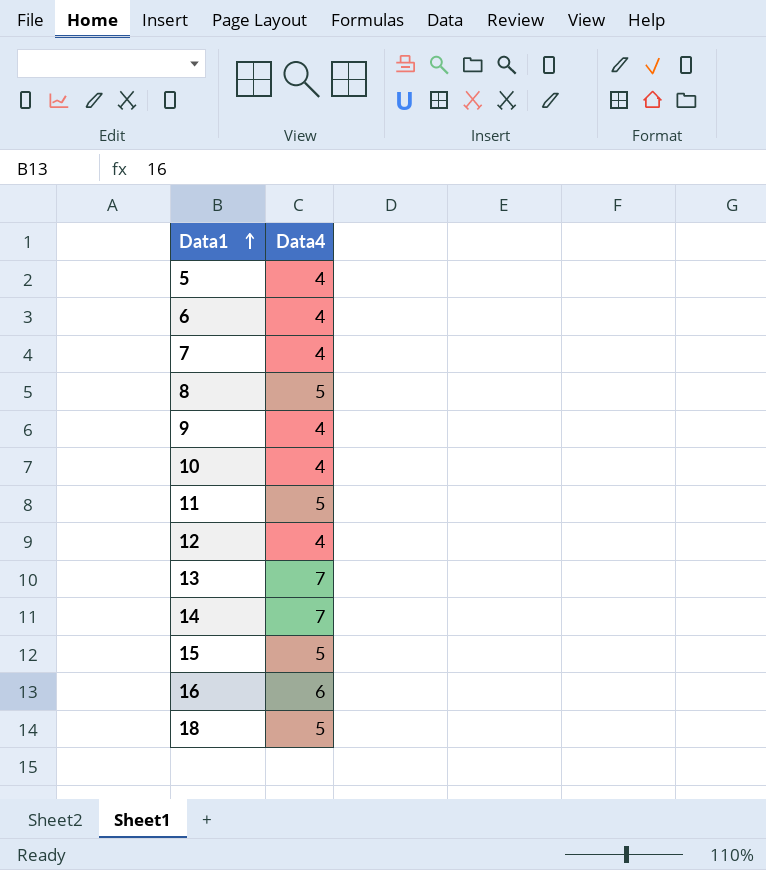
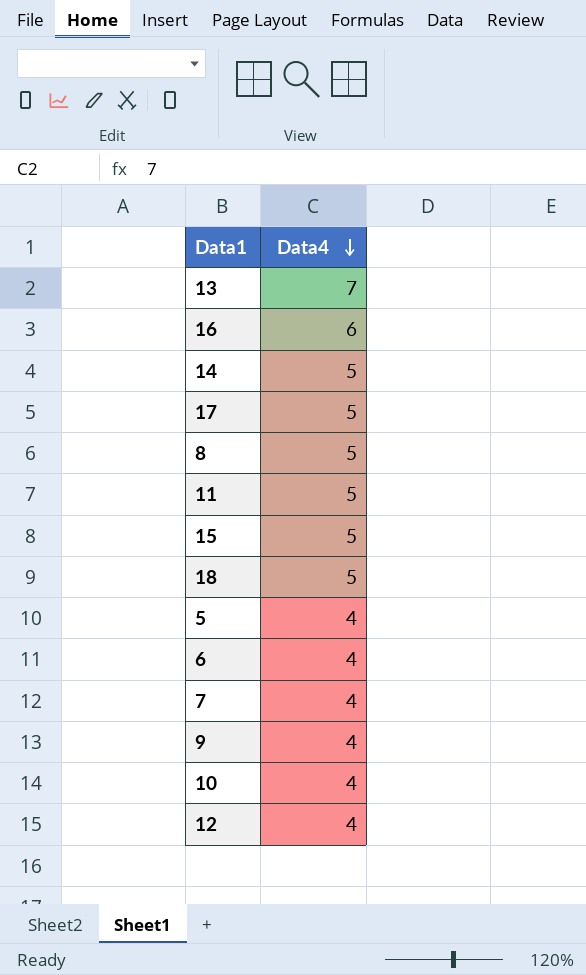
row order: Data1 ascending -> Data4 descending
14 | Data4: 7 -> 5
row 17: none -> 5

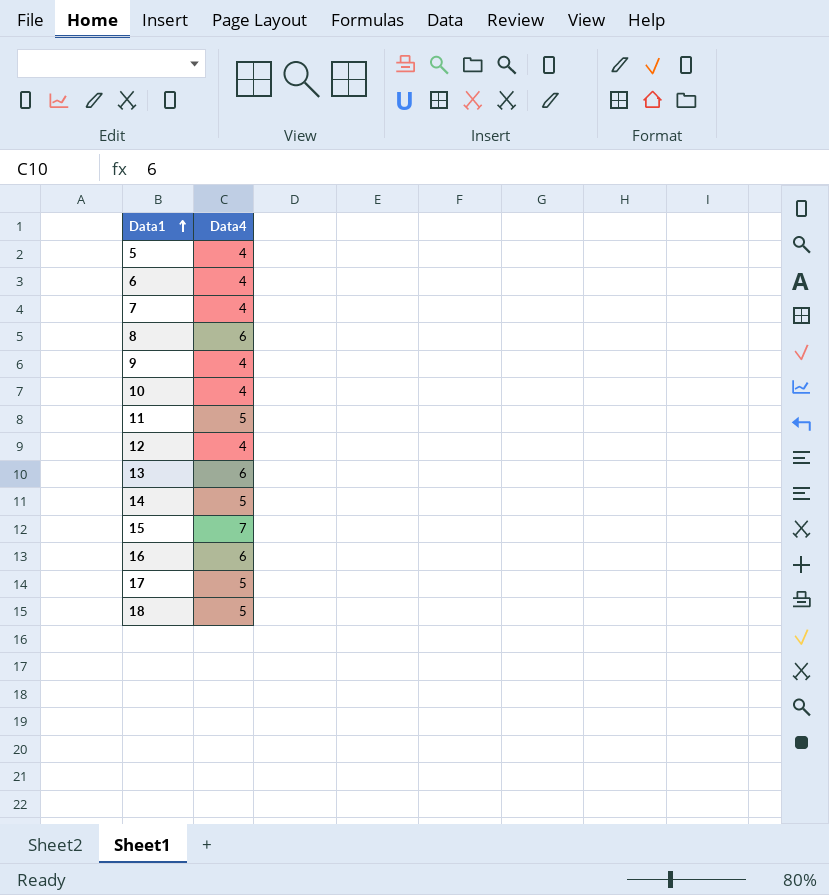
row order: Data4 descending -> Data1 ascending
8 | Data4: 5 -> 6
13 | Data4: 7 -> 6
15 | Data4: 5 -> 7

